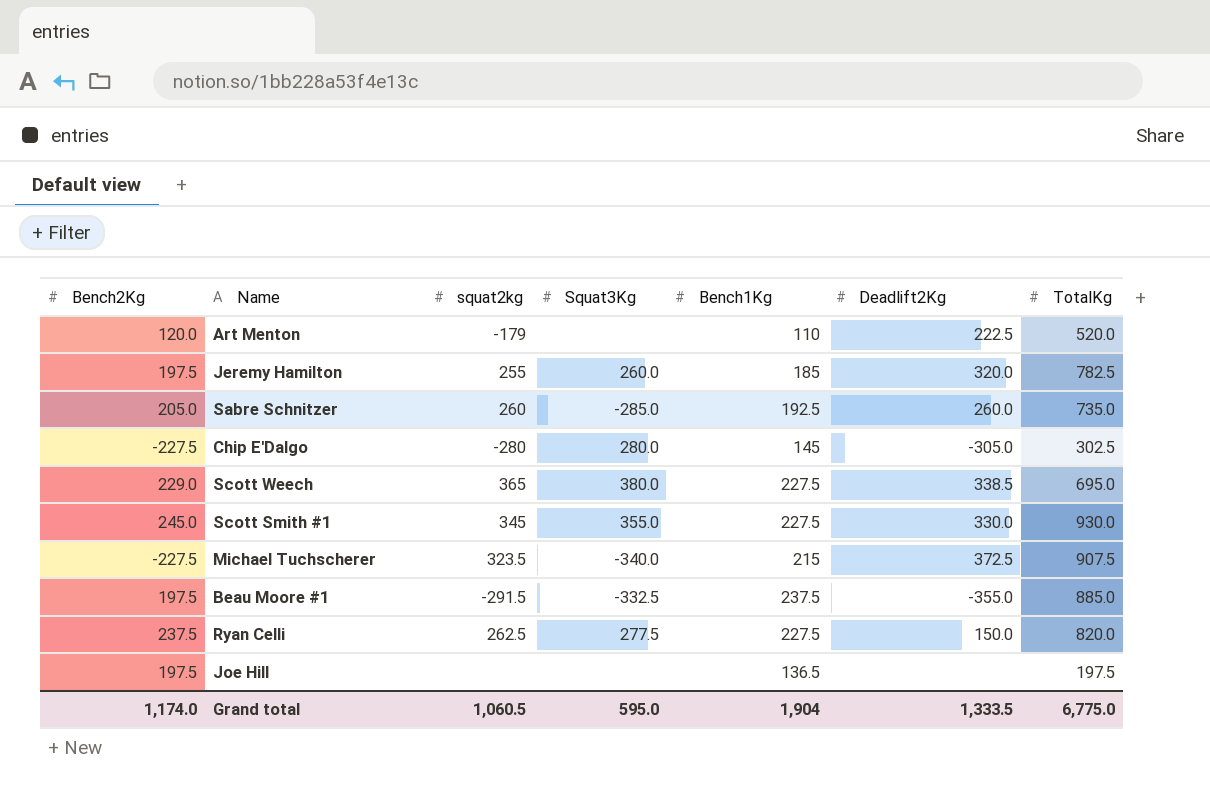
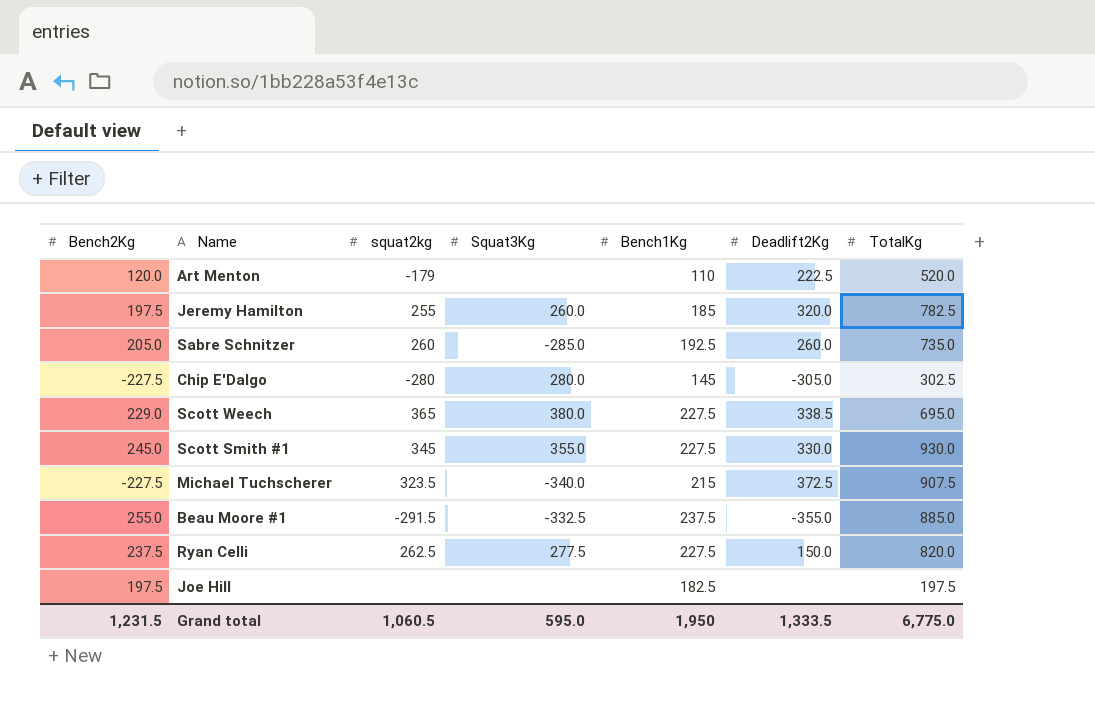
Beau Moore #1 | Bench2Kg: 197.5 -> 255.0
Joe Hill | Bench1Kg: 136.5 -> 182.5
Grand total | Bench2Kg: 1,174.0 -> 1,231.5
Grand total | Bench1Kg: 1,904 -> 1,950

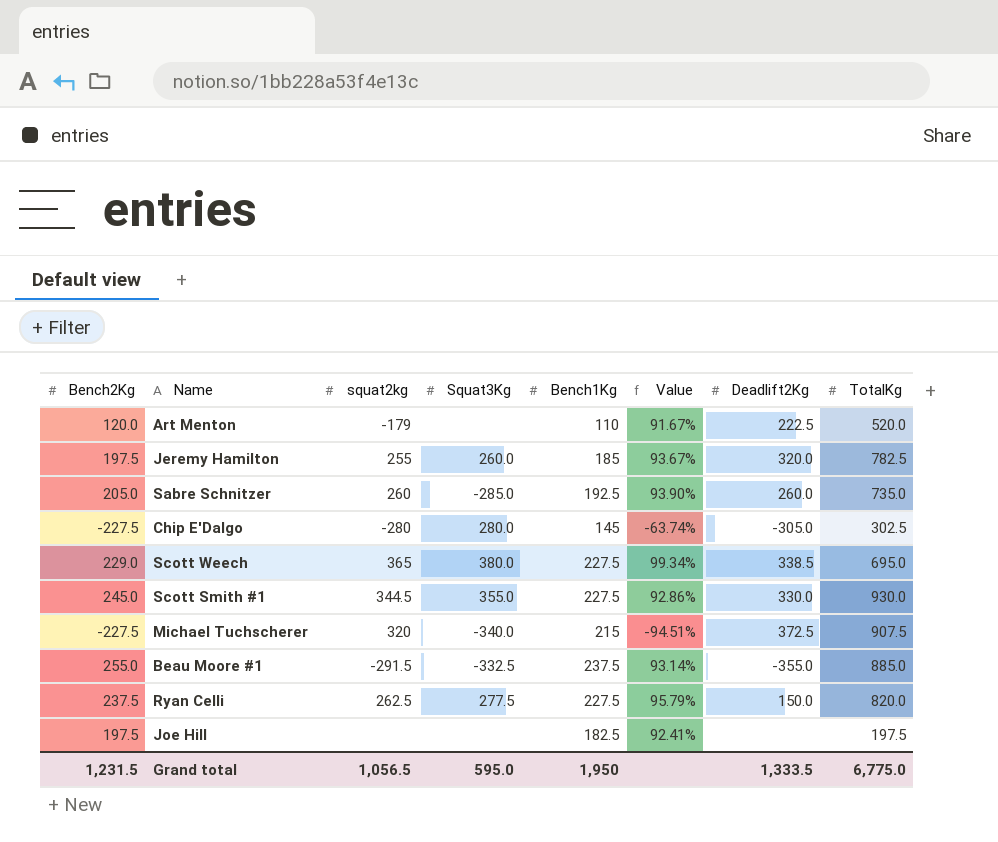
column Value | formula: none -> [Bench1Kg] / [Bench2Kg]
Scott Smith #1 | squat2kg: 345 -> 344.5
Michael Tuchscherer | squat2kg: 323.5 -> 320
Grand total | squat2kg: 1,060.5 -> 1,056.5

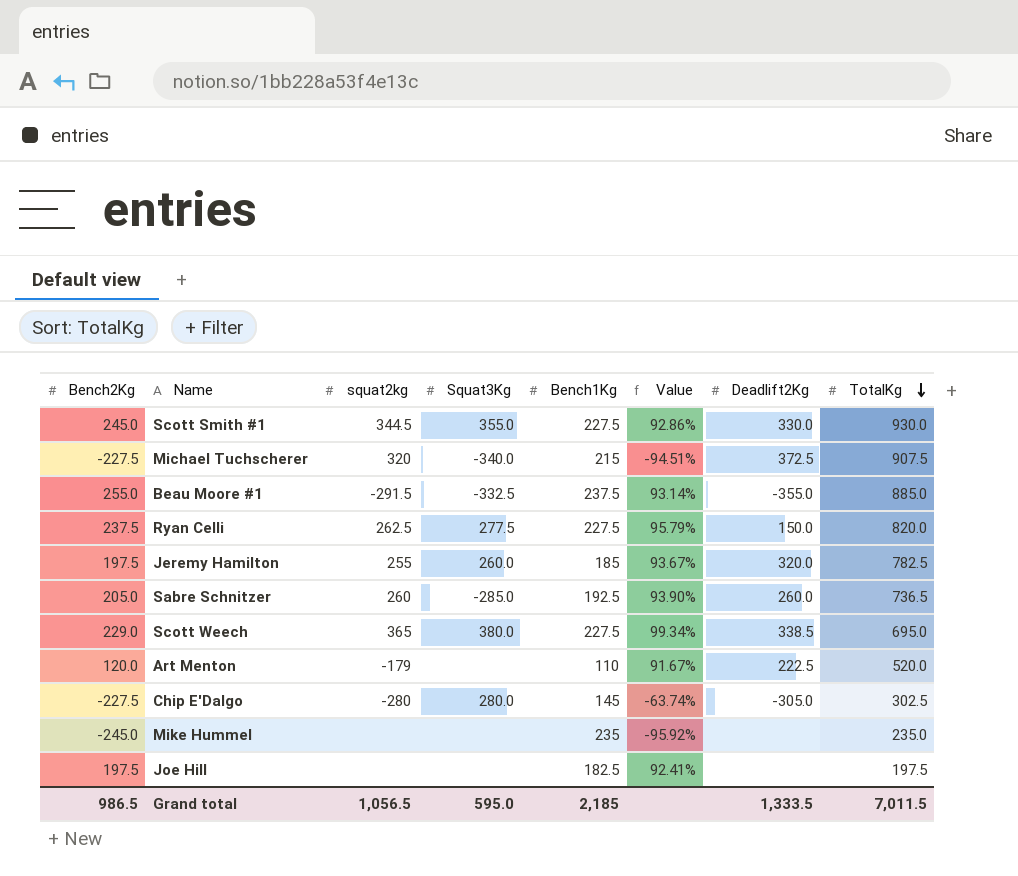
row order: none -> TotalKg descending
Sabre Schnitzer | TotalKg: 735.0 -> 736.5
row Mike Hummel: none -> -245.0 | none | none | 235 | -95.92% | none | 235.0
Grand total | Bench2Kg: 1,231.5 -> 986.5
Grand total | Bench1Kg: 1,950 -> 2,185
Grand total | TotalKg: 6,775.0 -> 7,011.5

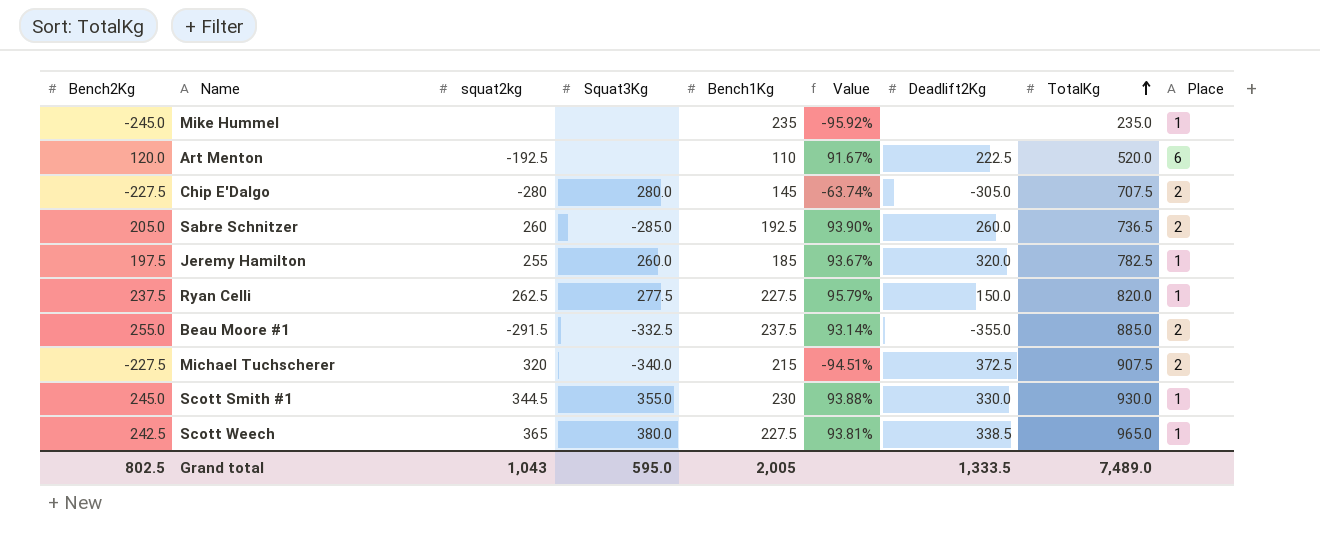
row order: TotalKg descending -> TotalKg ascending
column Place | position: none -> 9
row Joe Hill: 197.5 | none | none | 182.5 | 92.41% | none | 197.5 -> none
Art Menton | squat2kg: -179 -> -192.5
Chip E'Dalgo | TotalKg: 302.5 -> 707.5
Scott Smith #1 | Bench1Kg: 227.5 -> 230
Scott Smith #1 | Value: 92.86% -> 93.88%
Scott Weech | Bench2Kg: 229.0 -> 242.5
Scott Weech | Value: 99.34% -> 93.81%
Scott Weech | TotalKg: 695.0 -> 965.0
Grand total | Bench2Kg: 986.5 -> 802.5
Grand total | squat2kg: 1,056.5 -> 1,043
Grand total | Bench1Kg: 2,185 -> 2,005
Grand total | TotalKg: 7,011.5 -> 7,489.0

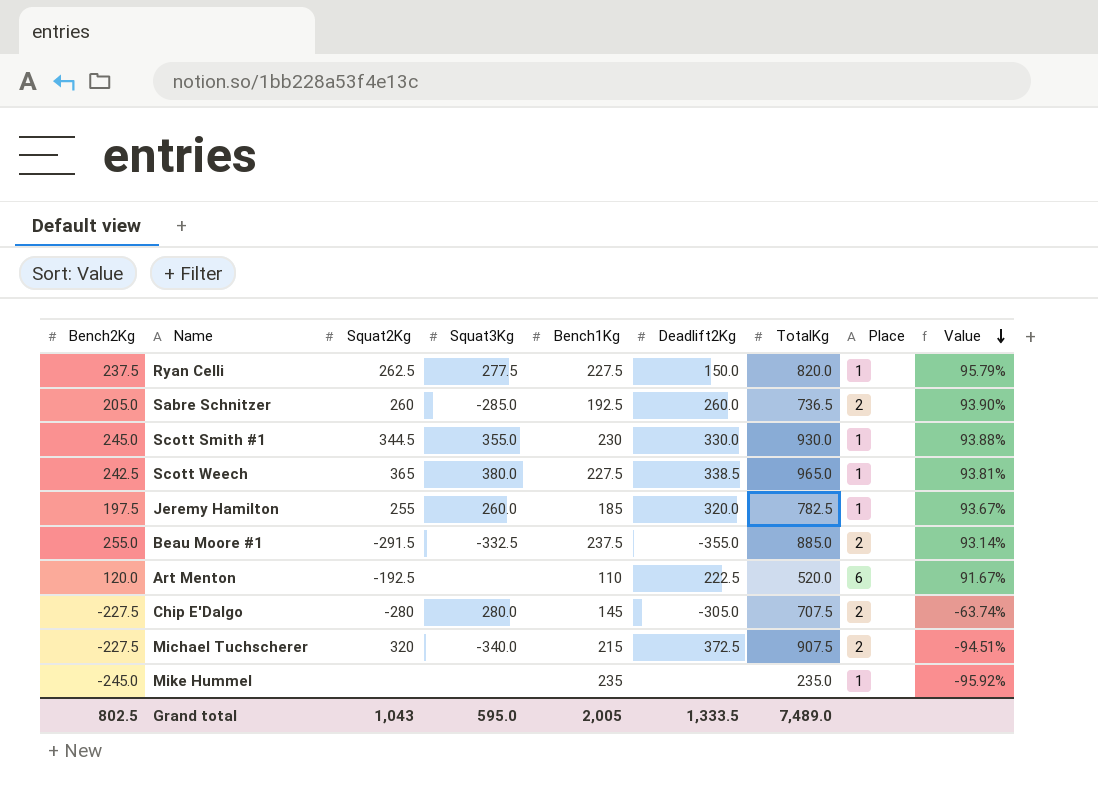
row order: TotalKg ascending -> Value descending
column name: squat2kg -> Squat2Kg
column Value | position: 6 -> 9

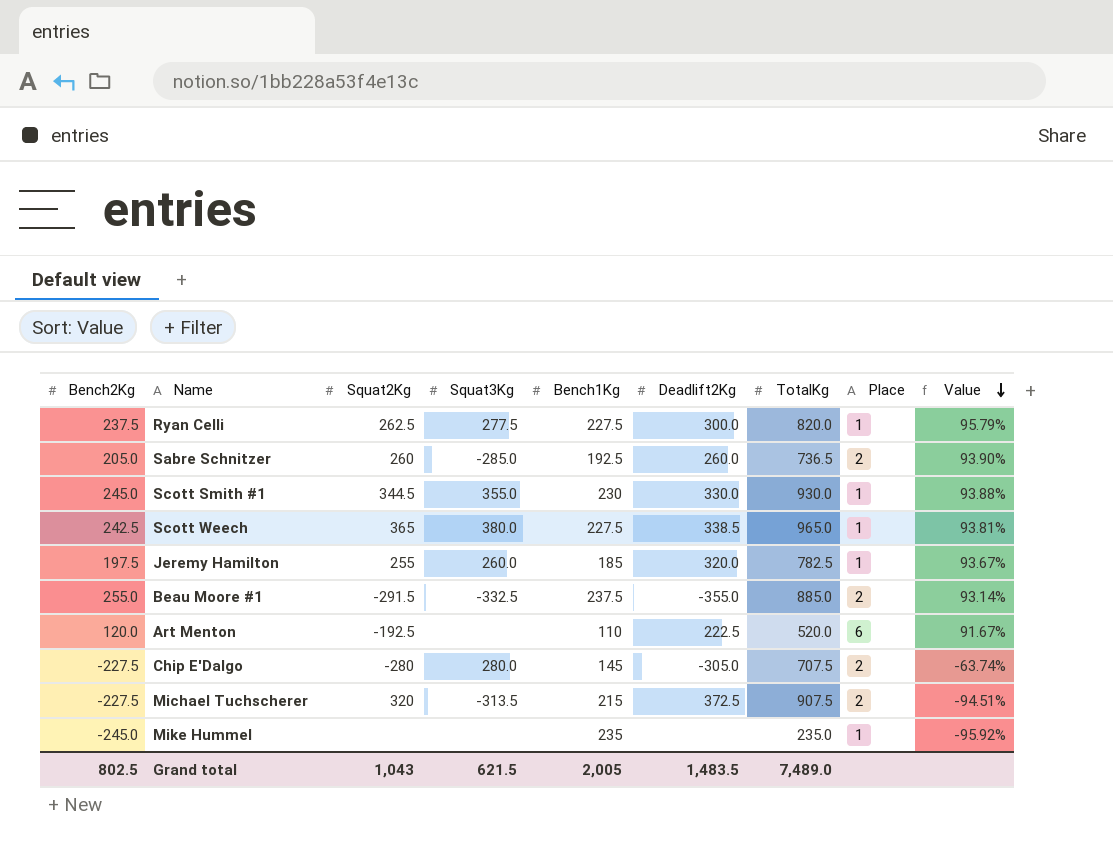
Ryan Celli | Deadlift2Kg: 150.0 -> 300.0
Michael Tuchscherer | Squat3Kg: -340.0 -> -313.5
Grand total | Squat3Kg: 595.0 -> 621.5
Grand total | Deadlift2Kg: 1,333.5 -> 1,483.5

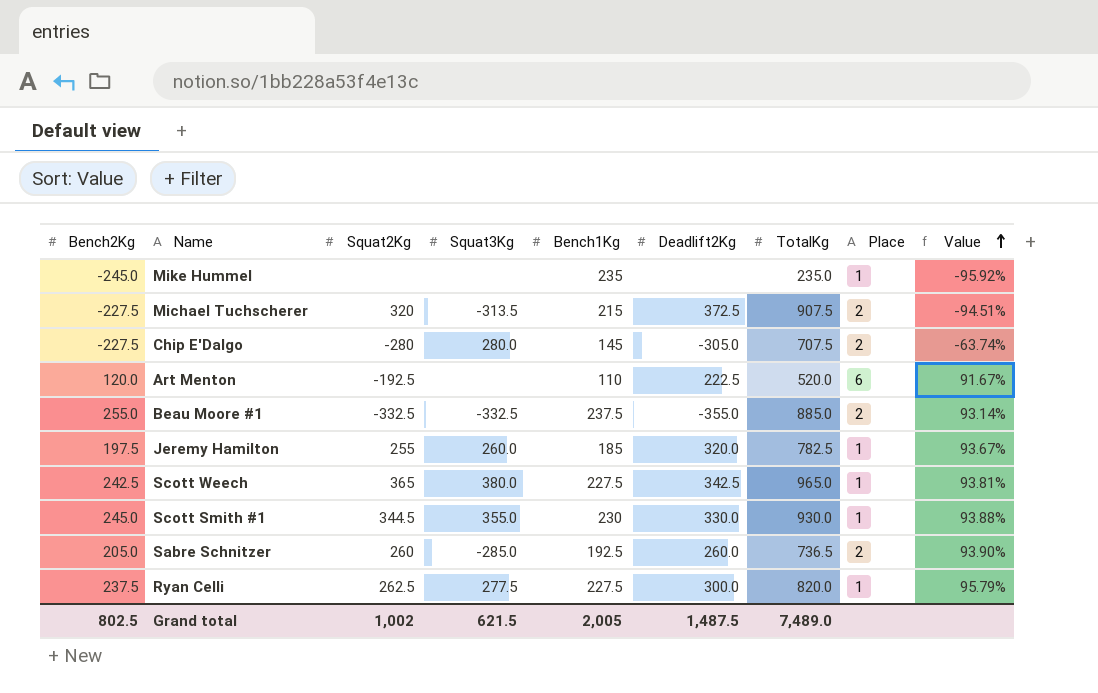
row order: Value descending -> Value ascending
Beau Moore #1 | Squat2Kg: -291.5 -> -332.5
Scott Weech | Deadlift2Kg: 338.5 -> 342.5
Grand total | Squat2Kg: 1,043 -> 1,002
Grand total | Deadlift2Kg: 1,483.5 -> 1,487.5

